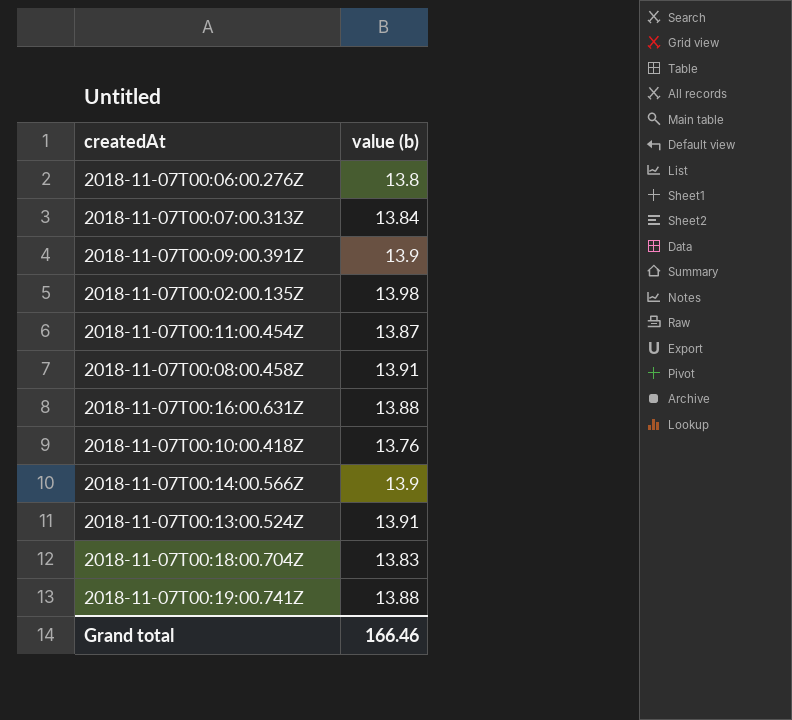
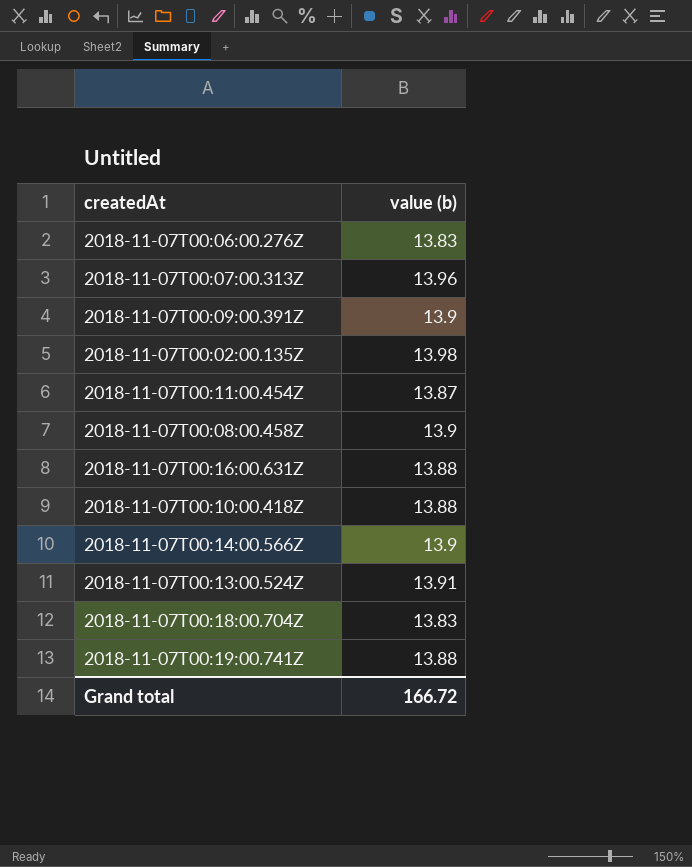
2018-11-07T00:06:00.276Z | value (b): 13.8 -> 13.83
2018-11-07T00:07:00.313Z | value (b): 13.84 -> 13.96
2018-11-07T00:08:00.458Z | value (b): 13.91 -> 13.9
2018-11-07T00:10:00.418Z | value (b): 13.76 -> 13.88
Grand total | value (b): 166.46 -> 166.72

